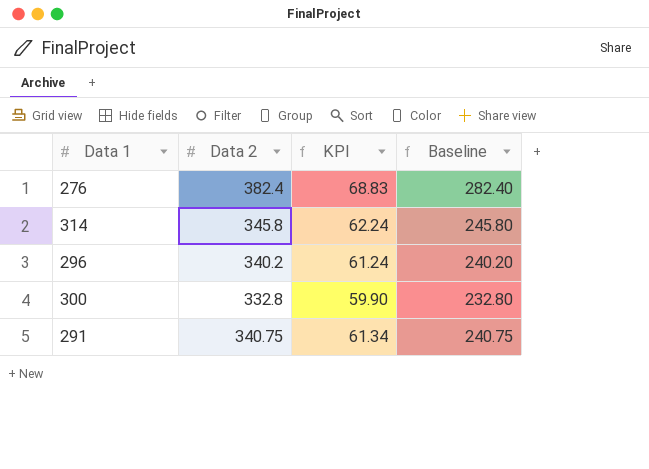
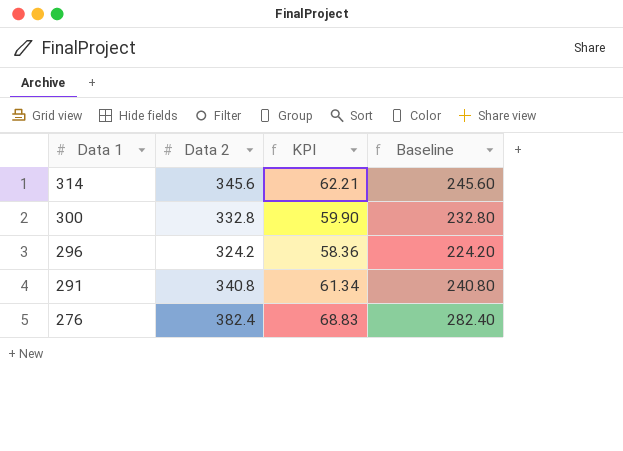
row order: none -> Data 1 descending
314 | Data 2: 345.8 -> 345.6
314 | KPI: 62.24 -> 62.21
314 | Baseline: 245.80 -> 245.60
296 | Data 2: 340.2 -> 324.2
296 | KPI: 61.24 -> 58.36
296 | Baseline: 240.20 -> 224.20
291 | Data 2: 340.75 -> 340.8
291 | Baseline: 240.75 -> 240.80

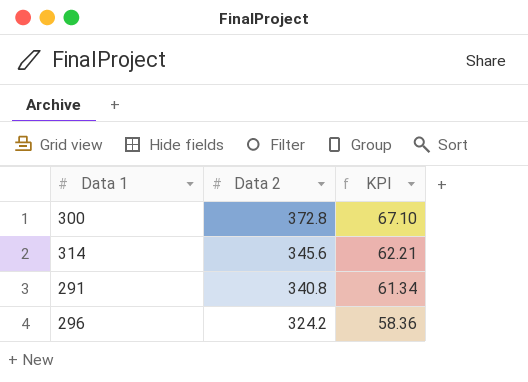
row order: Data 1 descending -> Data 2 descending
column Baseline | formula: [Data 2] - 100 -> none
row 276: 382.4 | 68.83 | 282.40 -> none
300 | Data 2: 332.8 -> 372.8
300 | KPI: 59.90 -> 67.10

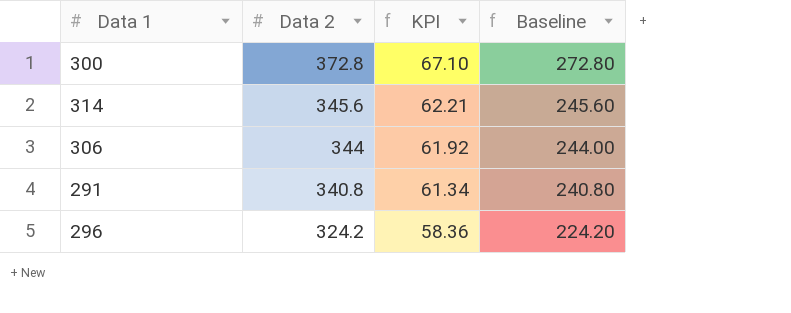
column Baseline | formula: none -> [Data 2] - 100
row 306: none -> 344 | 61.92 | 244.00

